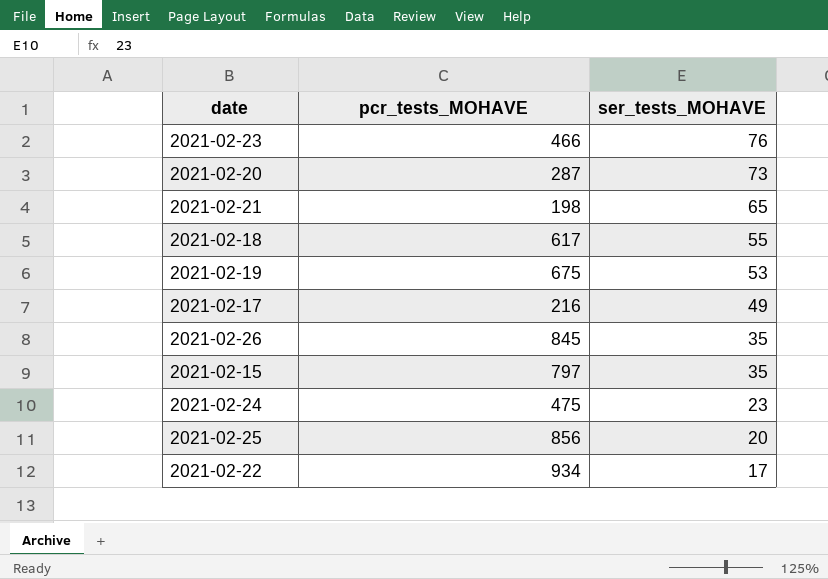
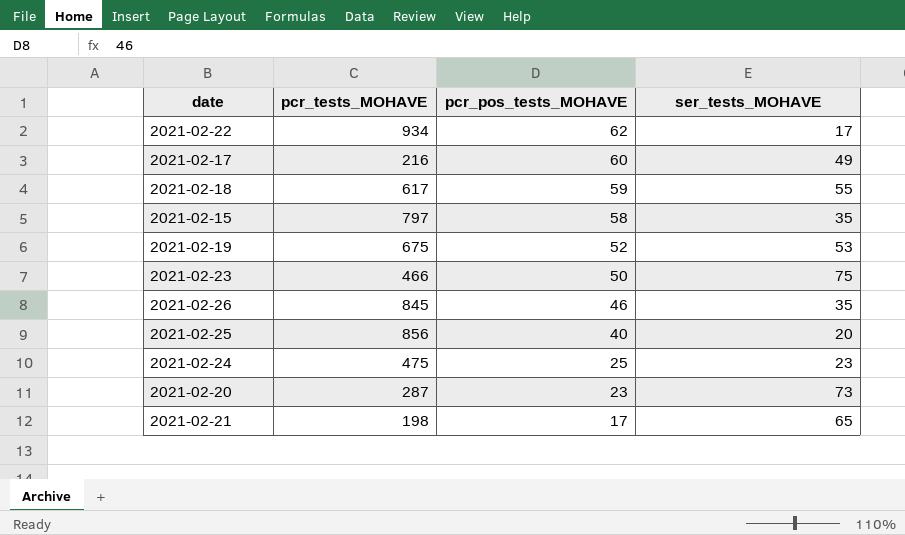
row order: ser_tests_MOHAVE descending -> pcr_pos_tests_MOHAVE descending
column pcr_pos_tests_MOHAVE | position: none -> 3
2021-02-23 | ser_tests_MOHAVE: 76 -> 75

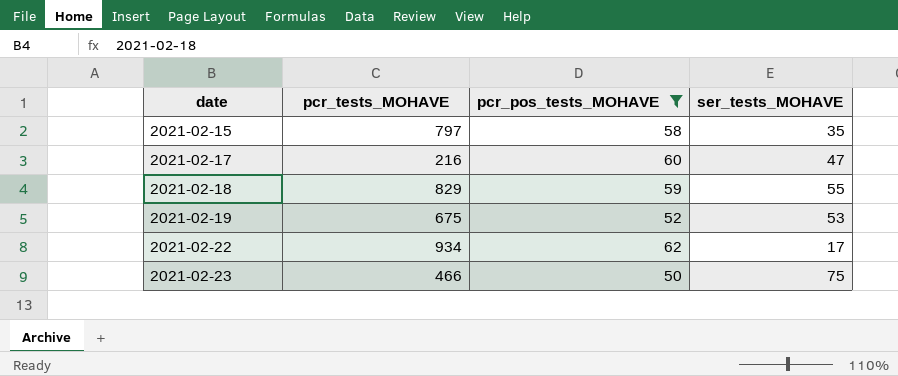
filter: none -> pcr_pos_tests_MOHAVE >= 50
row order: pcr_pos_tests_MOHAVE descending -> date ascending
2021-02-17 | ser_tests_MOHAVE: 49 -> 47
2021-02-18 | pcr_tests_MOHAVE: 617 -> 829

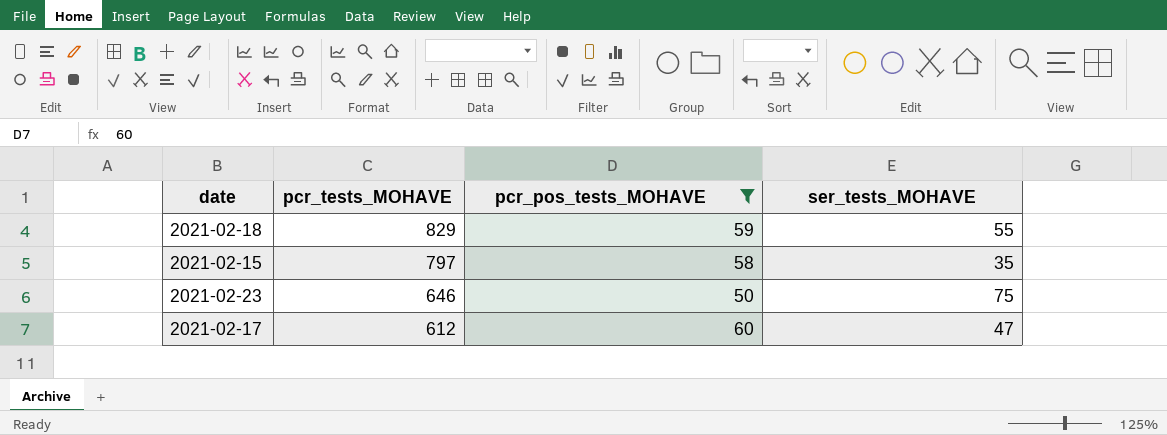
row order: date ascending -> pcr_tests_MOHAVE descending
row 2021-02-19: 675 | 52 | 53 -> none
row 2021-02-22: 934 | 62 | 17 -> none
2021-02-23 | pcr_tests_MOHAVE: 466 -> 646
2021-02-17 | pcr_tests_MOHAVE: 216 -> 612

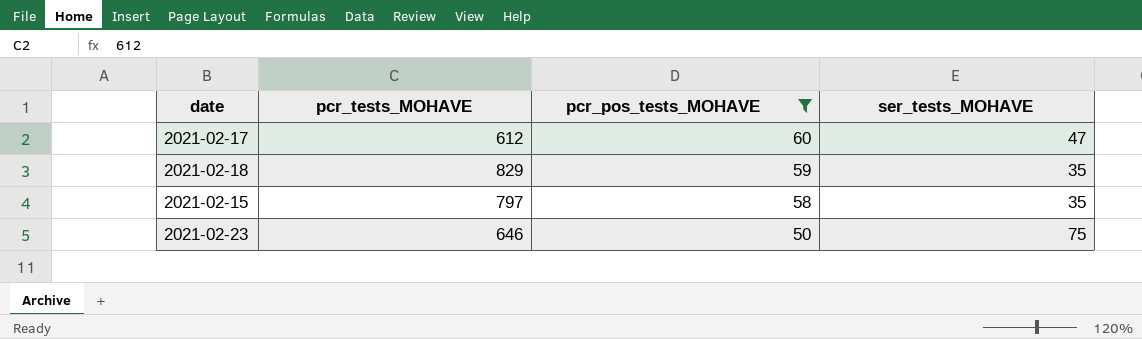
row order: pcr_tests_MOHAVE descending -> pcr_pos_tests_MOHAVE descending
2021-02-18 | ser_tests_MOHAVE: 55 -> 35

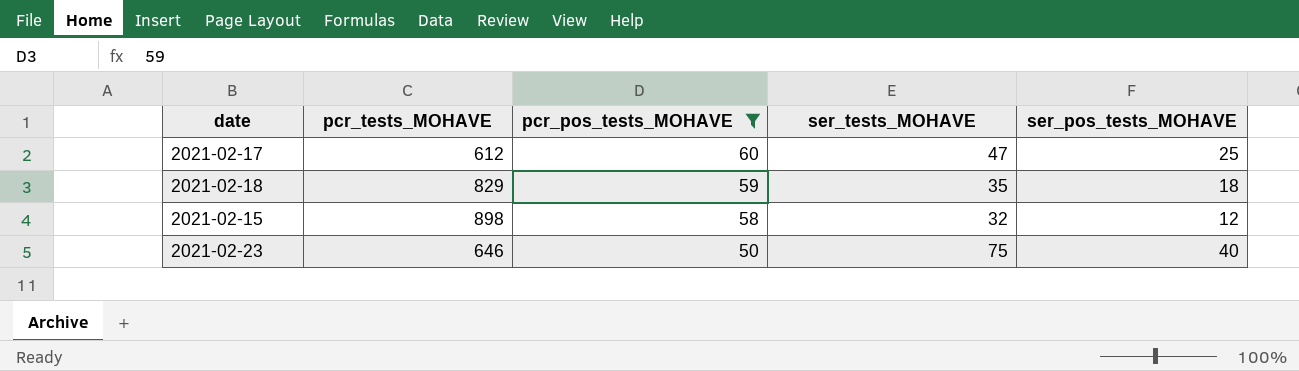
column ser_pos_tests_MOHAVE | position: none -> 5
2021-02-15 | pcr_tests_MOHAVE: 797 -> 898
2021-02-15 | ser_tests_MOHAVE: 35 -> 32

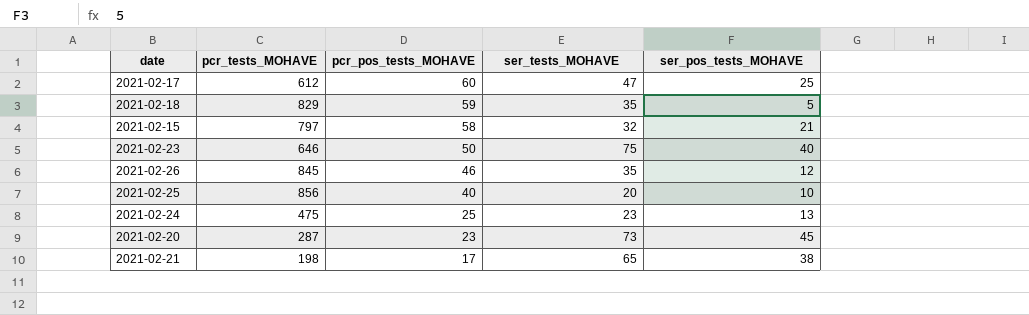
filter: pcr_pos_tests_MOHAVE >= 50 -> none
2021-02-18 | ser_pos_tests_MOHAVE: 18 -> 5
2021-02-15 | pcr_tests_MOHAVE: 898 -> 797
2021-02-15 | ser_pos_tests_MOHAVE: 12 -> 21

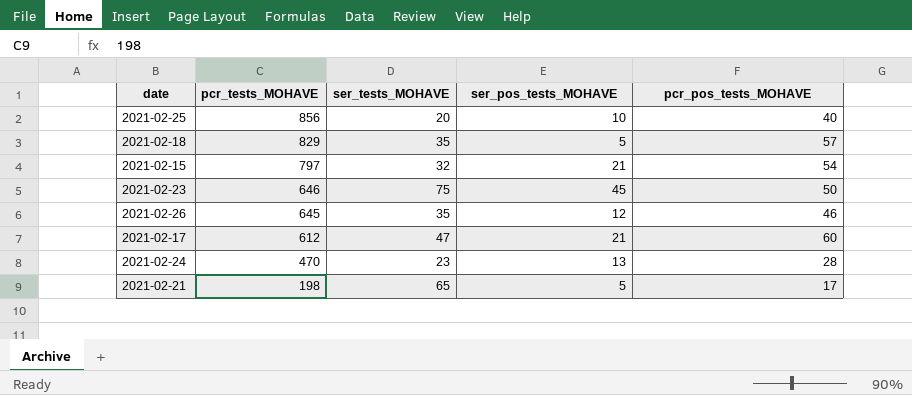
row order: pcr_pos_tests_MOHAVE descending -> pcr_tests_MOHAVE descending
column pcr_pos_tests_MOHAVE | position: 3 -> 5
row 2021-02-20: 287 | 23 | 73 | 45 -> none
2021-02-18 | pcr_pos_tests_MOHAVE: 59 -> 57
2021-02-15 | pcr_pos_tests_MOHAVE: 58 -> 54
2021-02-23 | ser_pos_tests_MOHAVE: 40 -> 45
2021-02-26 | pcr_tests_MOHAVE: 845 -> 645
2021-02-17 | ser_pos_tests_MOHAVE: 25 -> 21
2021-02-24 | pcr_tests_MOHAVE: 475 -> 470
2021-02-24 | pcr_pos_tests_MOHAVE: 25 -> 28
2021-02-21 | ser_pos_tests_MOHAVE: 38 -> 5

